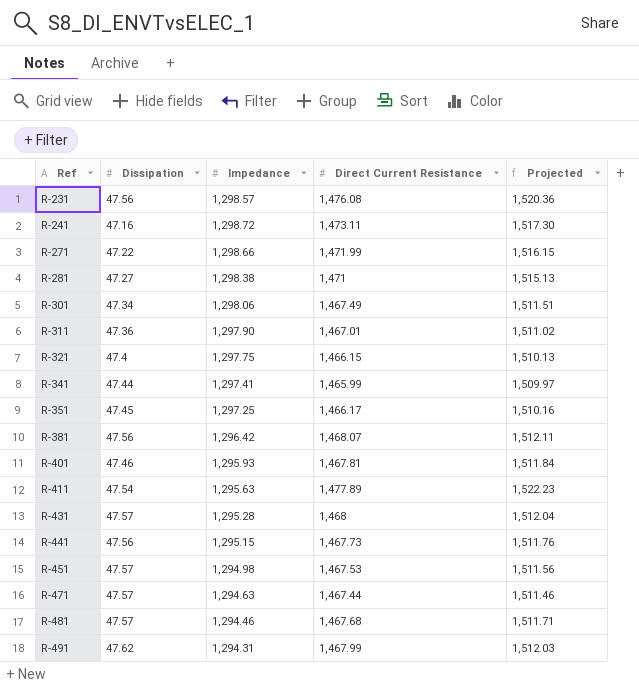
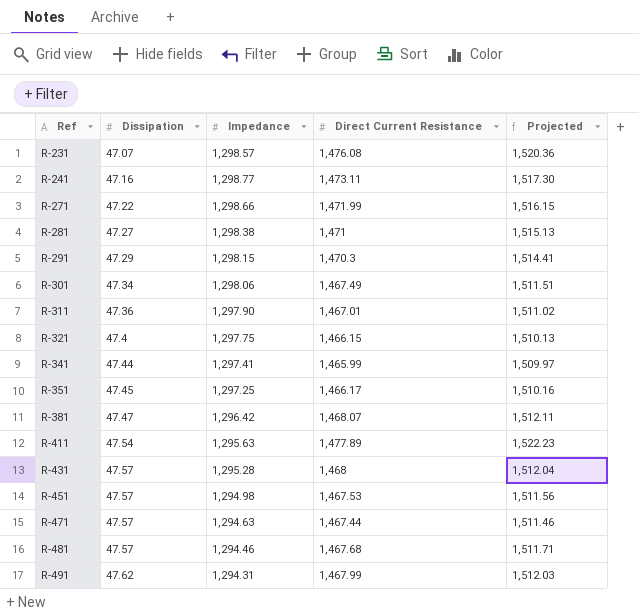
row R-401: 47.46 | 1,295.93 | 1,467.81 | 1,511.84 -> none
row R-441: 47.56 | 1,295.15 | 1,467.73 | 1,511.76 -> none
R-231 | Dissipation: 47.56 -> 47.07
R-241 | Impedance: 1,298.72 -> 1,298.77
row R-291: none -> 47.29 | 1,298.15 | 1,470.3 | 1,514.41
R-381 | Dissipation: 47.56 -> 47.47

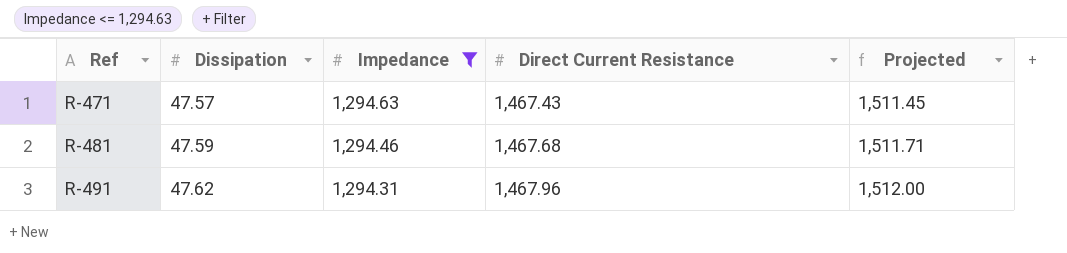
filter: none -> Impedance <= 1,294.63
R-471 | Direct Current Resistance: 1,467.44 -> 1,467.43
R-471 | Projected: 1,511.46 -> 1,511.45
R-481 | Dissipation: 47.57 -> 47.59
R-491 | Direct Current Resistance: 1,467.99 -> 1,467.96
R-491 | Projected: 1,512.03 -> 1,512.00

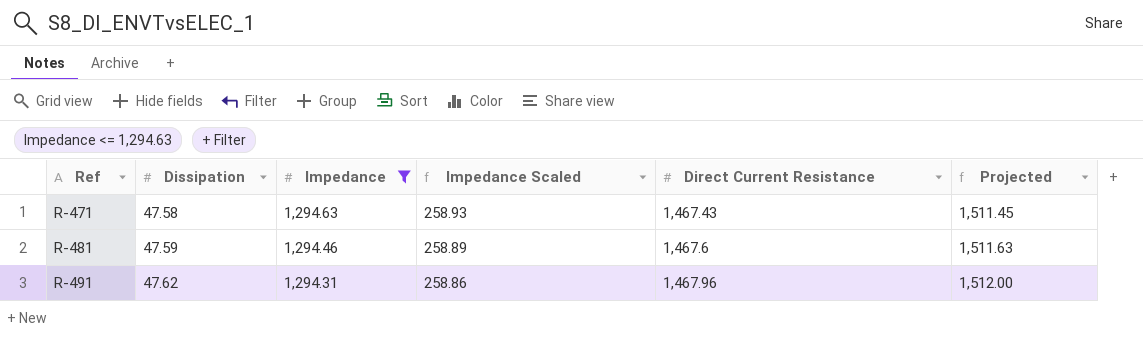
column Impedance Scaled | formula: none -> [Impedance] * 0.2
R-471 | Dissipation: 47.57 -> 47.58
R-481 | Direct Current Resistance: 1,467.68 -> 1,467.6
R-481 | Projected: 1,511.71 -> 1,511.63

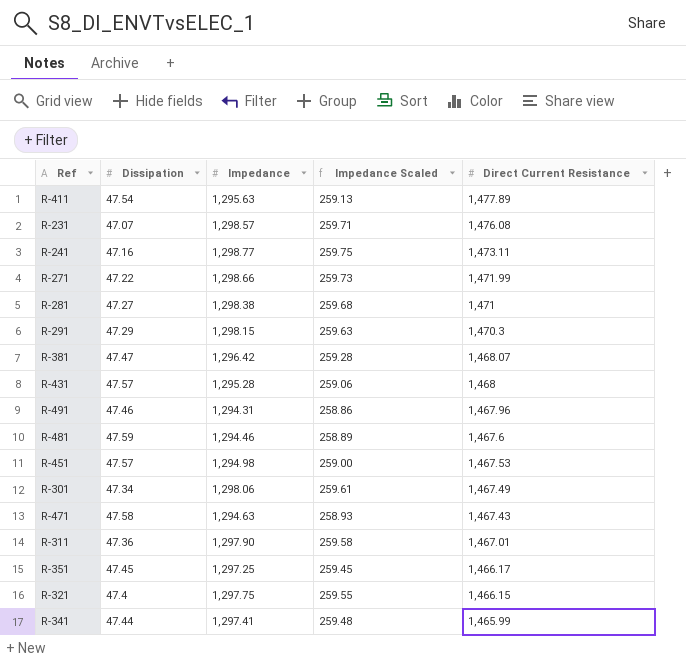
filter: Impedance <= 1,294.63 -> none
row order: Ref ascending -> Direct Current Resistance descending
column Projected | formula: [Direct Current Resistance] * 1.03 -> none
R-491 | Dissipation: 47.62 -> 47.46

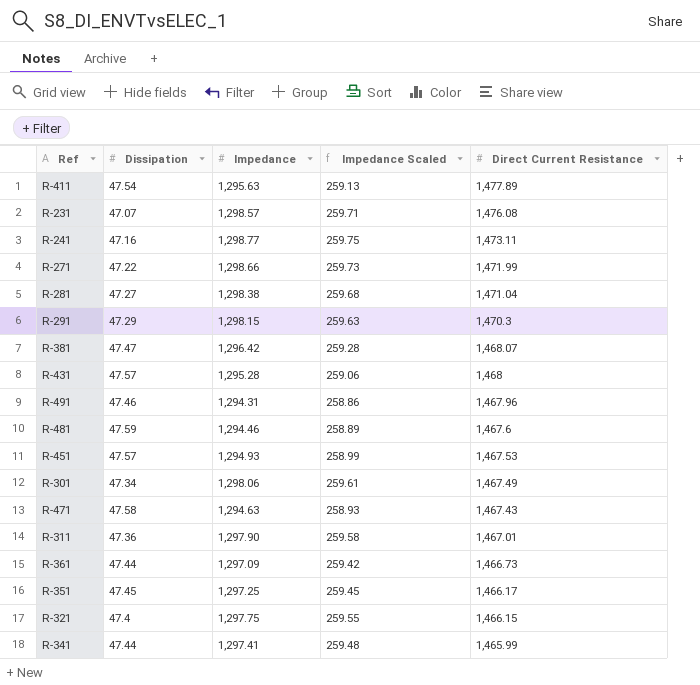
R-281 | Direct Current Resistance: 1,471 -> 1,471.04
R-451 | Impedance: 1,294.98 -> 1,294.93
R-451 | Impedance Scaled: 259.00 -> 258.99
row R-361: none -> 47.44 | 1,297.09 | 259.42 | 1,466.73

